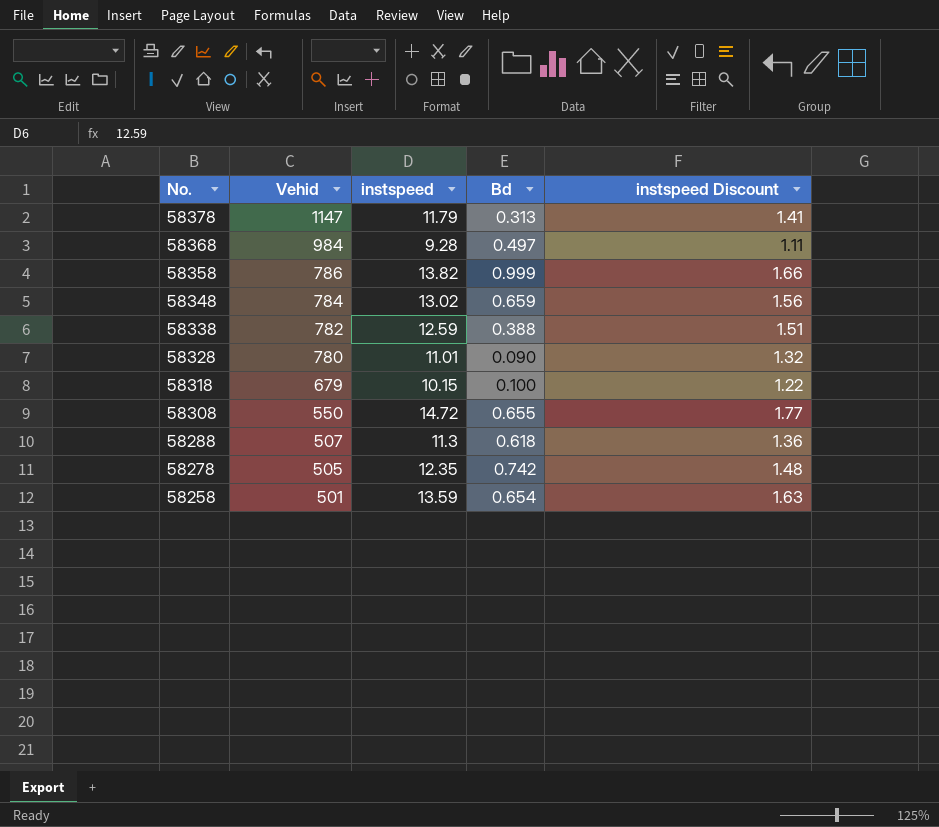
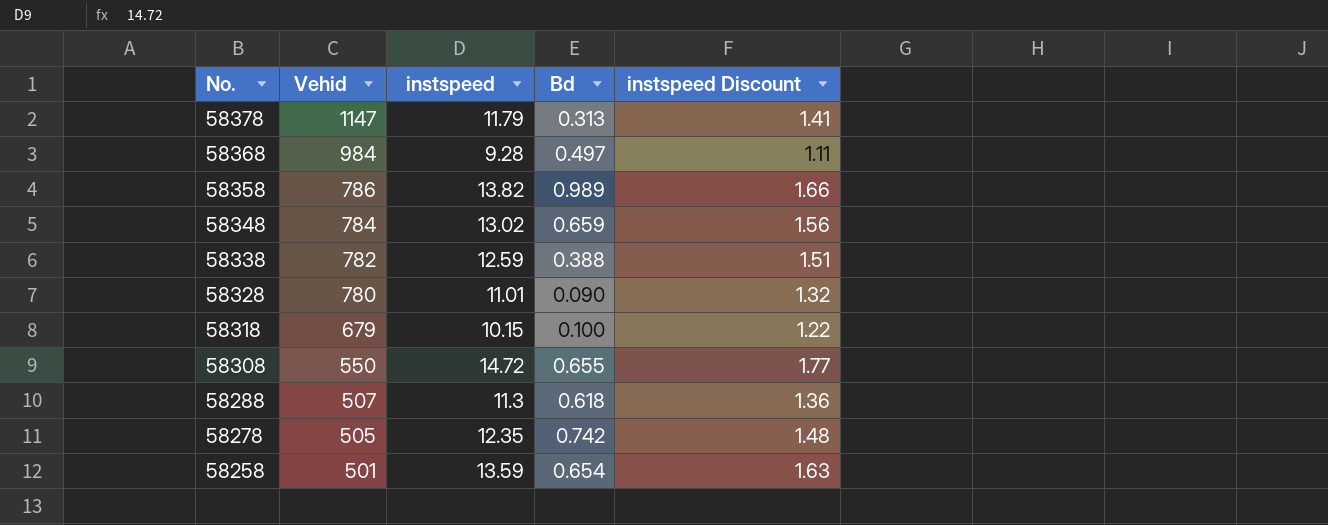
58358 | Bd: 0.999 -> 0.989

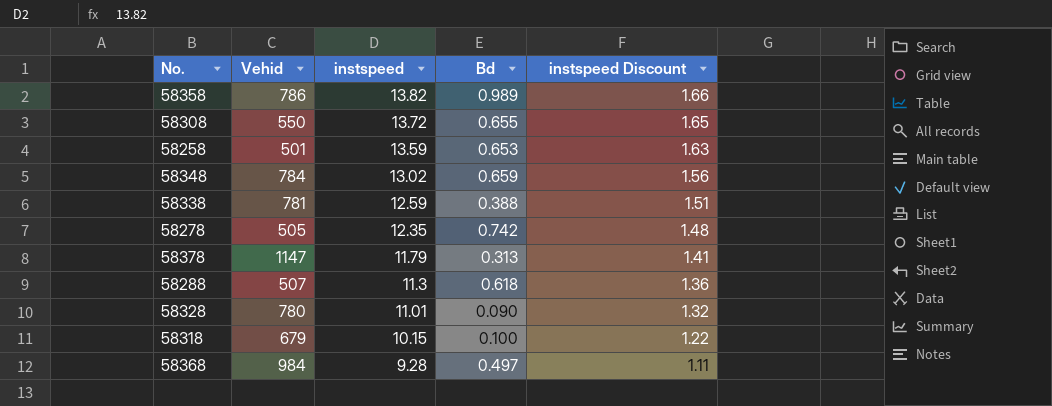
row order: No. descending -> instspeed descending
58308 | instspeed: 14.72 -> 13.72
58308 | instspeed Discount: 1.77 -> 1.65
58258 | Bd: 0.654 -> 0.653
58338 | Vehid: 782 -> 781

